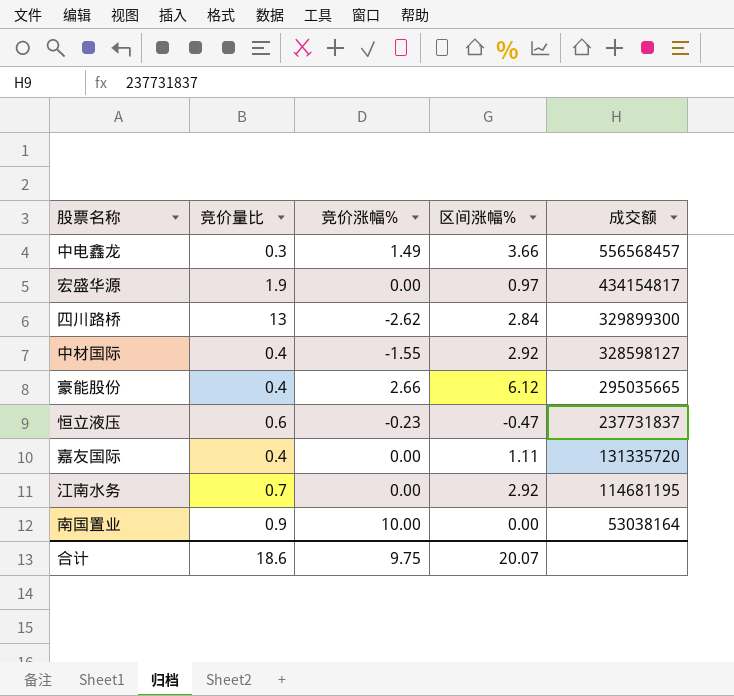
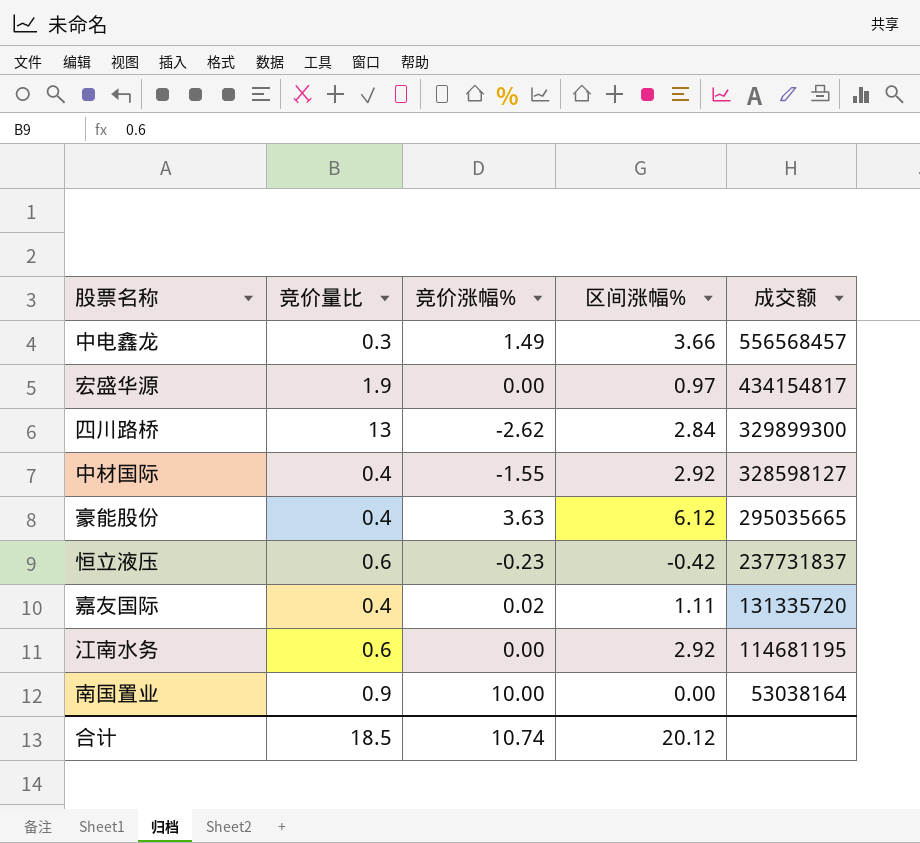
豪能股份 | 竞价涨幅%: 2.66 -> 3.63
恒立液压 | 区间涨幅%: -0.47 -> -0.42
嘉友国际 | 竞价涨幅%: 0.00 -> 0.02
江南水务 | 竞价量比: 0.7 -> 0.6
合计 | 竞价量比: 18.6 -> 18.5
合计 | 竞价涨幅%: 9.75 -> 10.74
合计 | 区间涨幅%: 20.07 -> 20.12

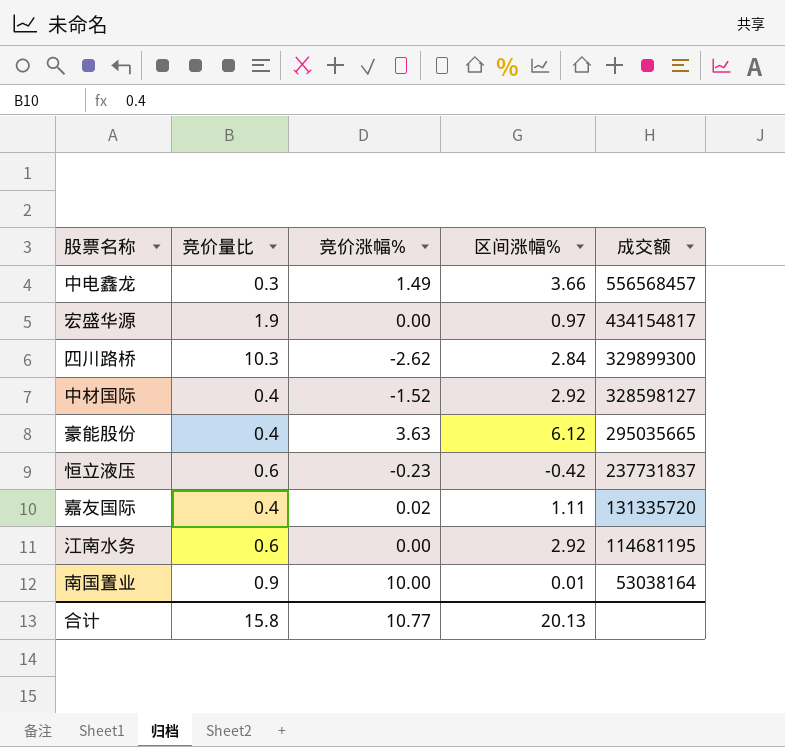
四川路桥 | 竞价量比: 13 -> 10.3
中材国际 | 竞价涨幅%: -1.55 -> -1.52
南国置业 | 区间涨幅%: 0.00 -> 0.01
合计 | 竞价量比: 18.5 -> 15.8
合计 | 竞价涨幅%: 10.74 -> 10.77
合计 | 区间涨幅%: 20.12 -> 20.13

